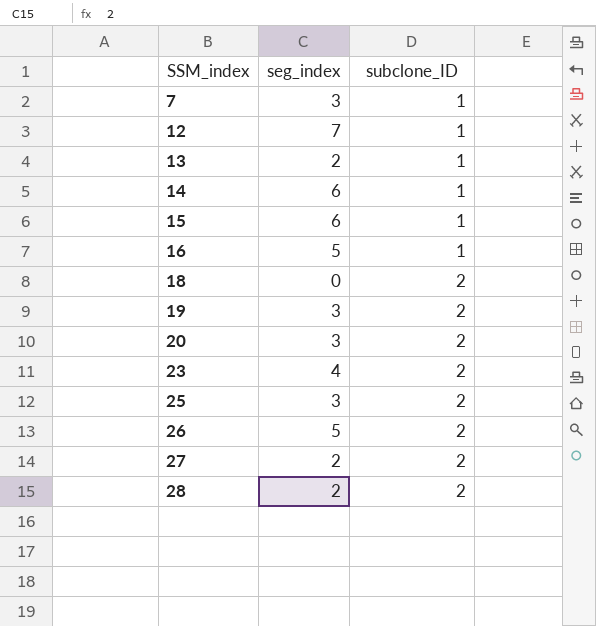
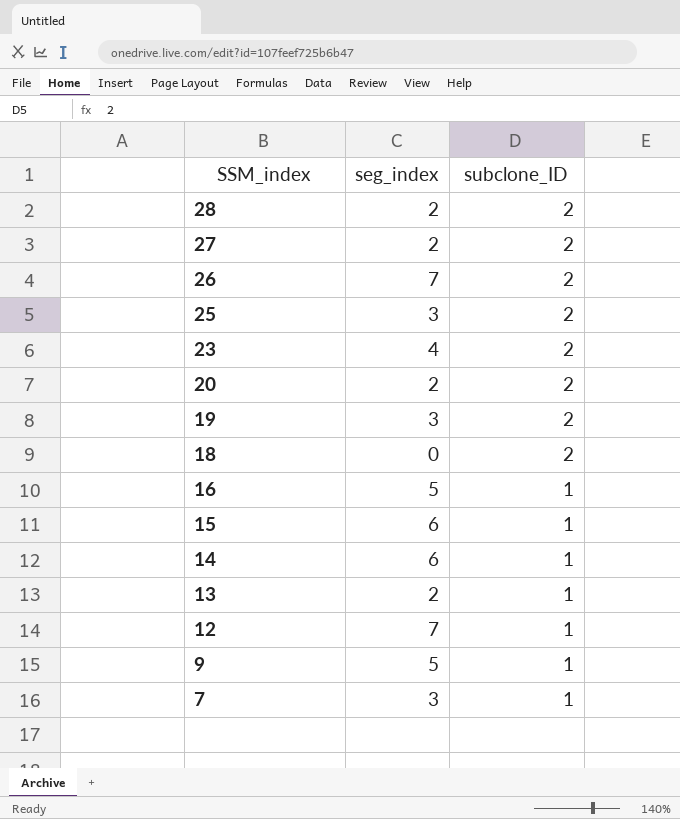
row order: SSM_index ascending -> SSM_index descending
26 | seg_index: 5 -> 7
20 | seg_index: 3 -> 2
row 9: none -> 5 | 1

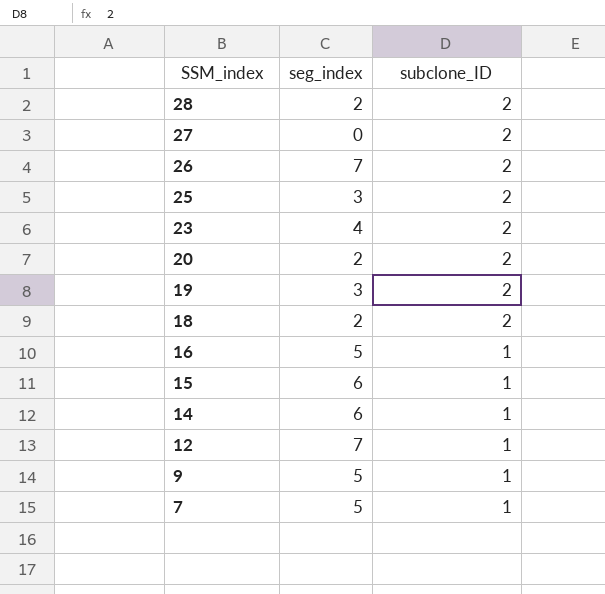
row 13: 2 | 1 -> none
27 | seg_index: 2 -> 0
18 | seg_index: 0 -> 2
7 | seg_index: 3 -> 5

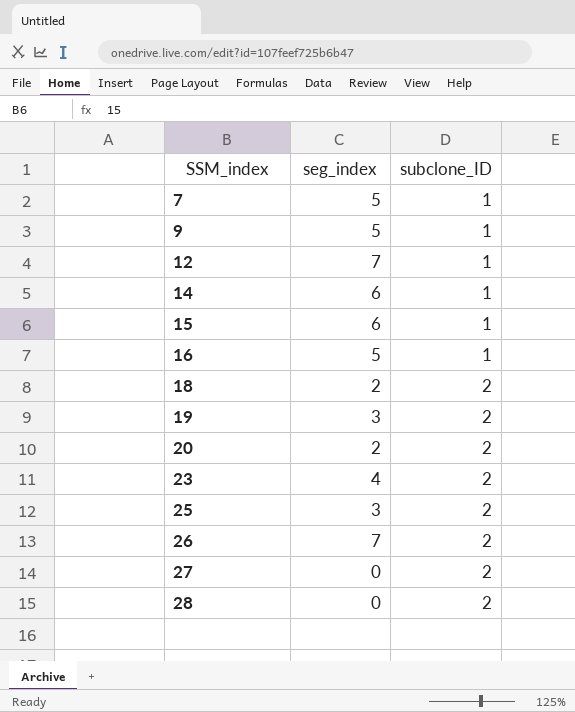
row order: SSM_index descending -> SSM_index ascending
28 | seg_index: 2 -> 0

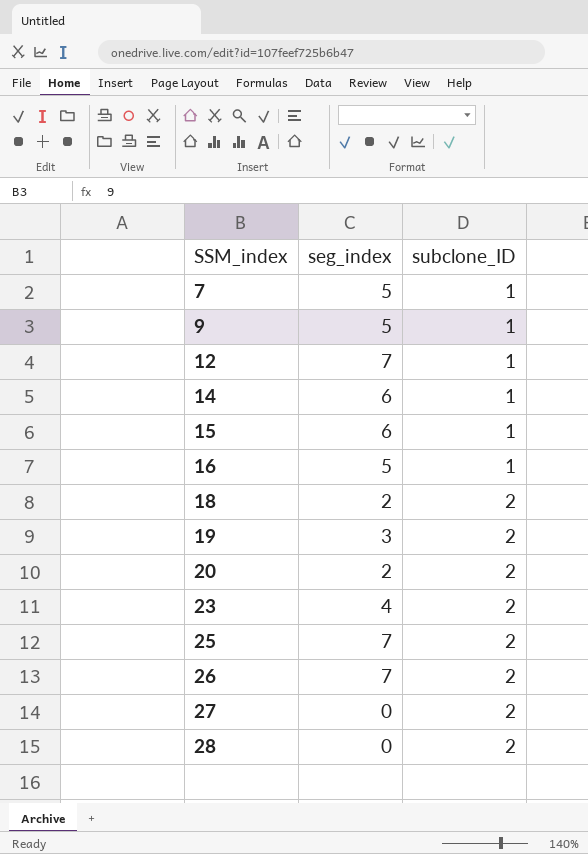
25 | seg_index: 3 -> 7

